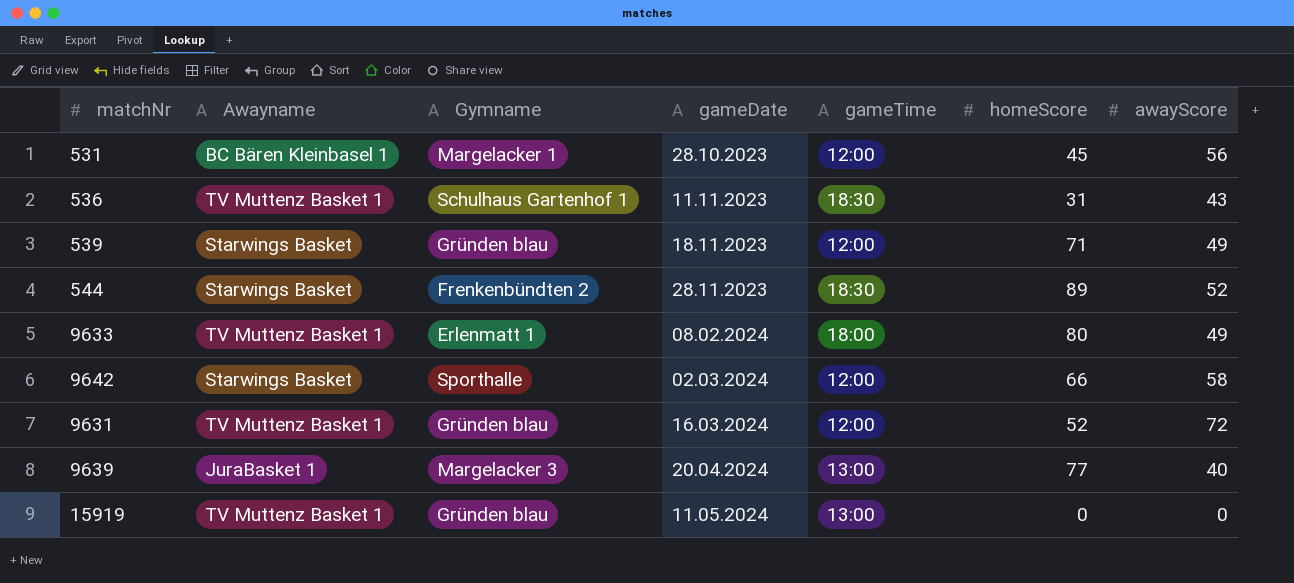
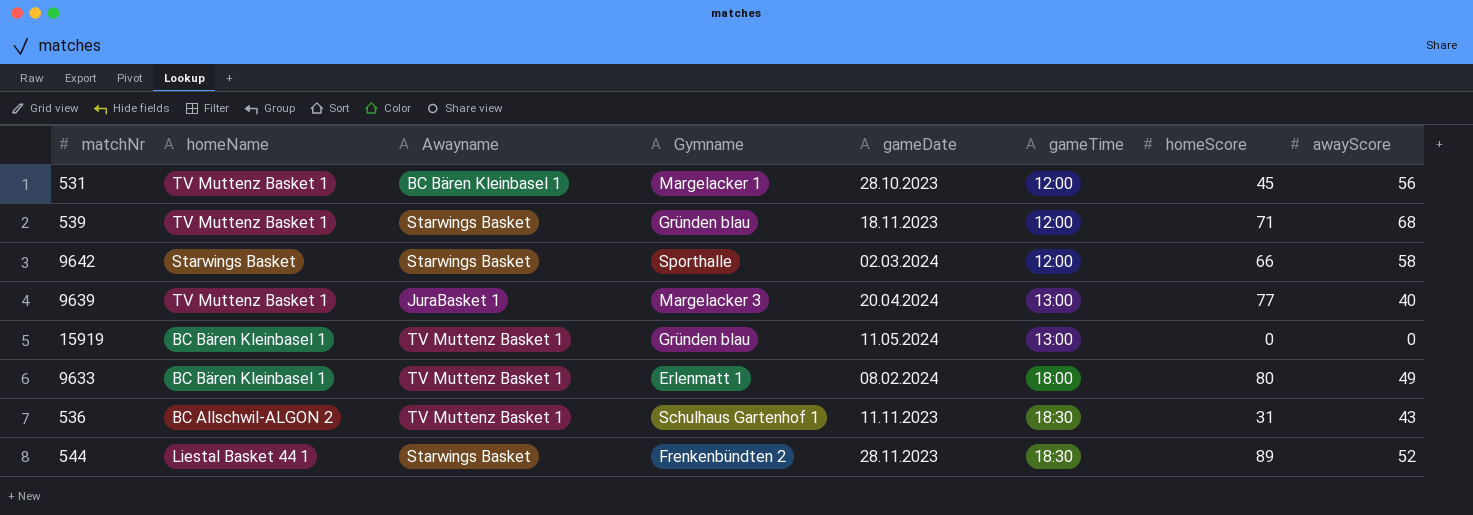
row order: gameDate ascending -> gameTime ascending
column homeName | position: none -> 2
row 9631: TV Muttenz Basket 1 | Gründen blau | 16.03.2024 | 12:00 | 52 | 72 -> none
539 | awayScore: 49 -> 68

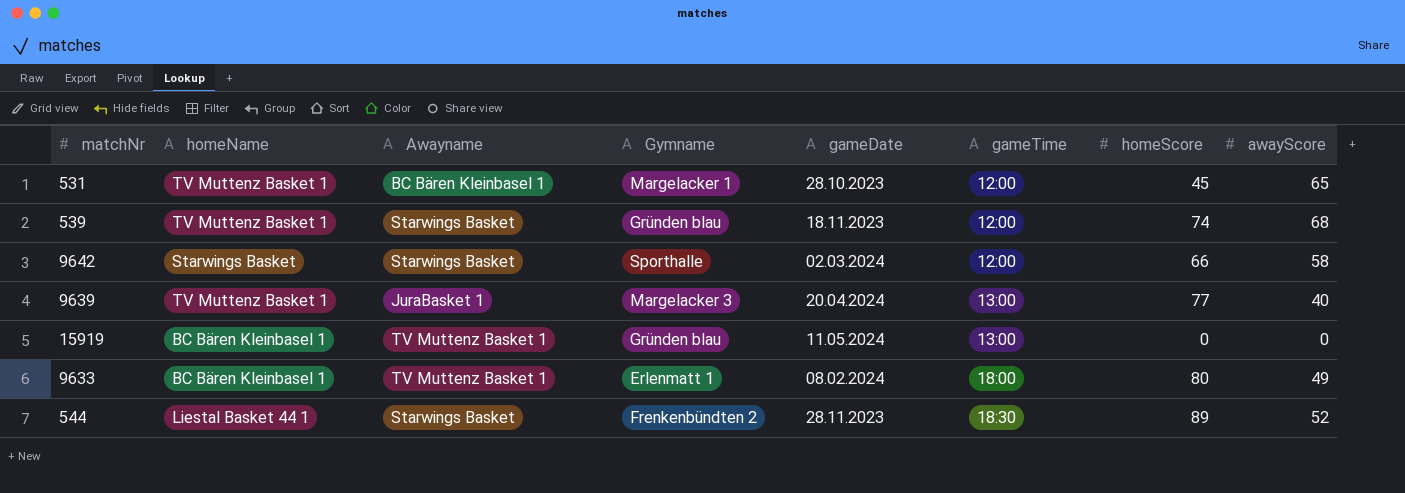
row 536: BC Allschwil-ALGON 2 | TV Muttenz Basket 1 | Schulhaus Gartenhof 1 | 11.11.2023 | 18:30 | 31 | 43 -> none
531 | awayScore: 56 -> 65
539 | homeScore: 71 -> 74

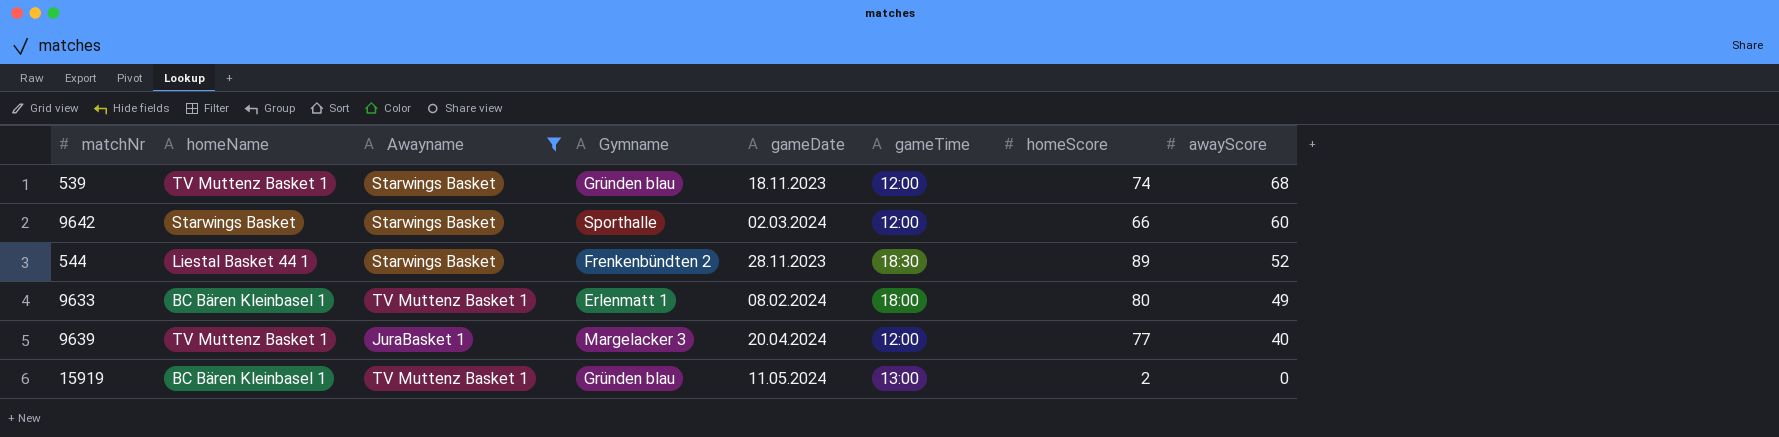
filter: none -> Awayname != BC Bären Kleinbasel 1
row order: gameTime ascending -> awayScore descending
9642 | awayScore: 58 -> 60
9639 | gameTime: 13:00 -> 12:00
15919 | homeScore: 0 -> 2

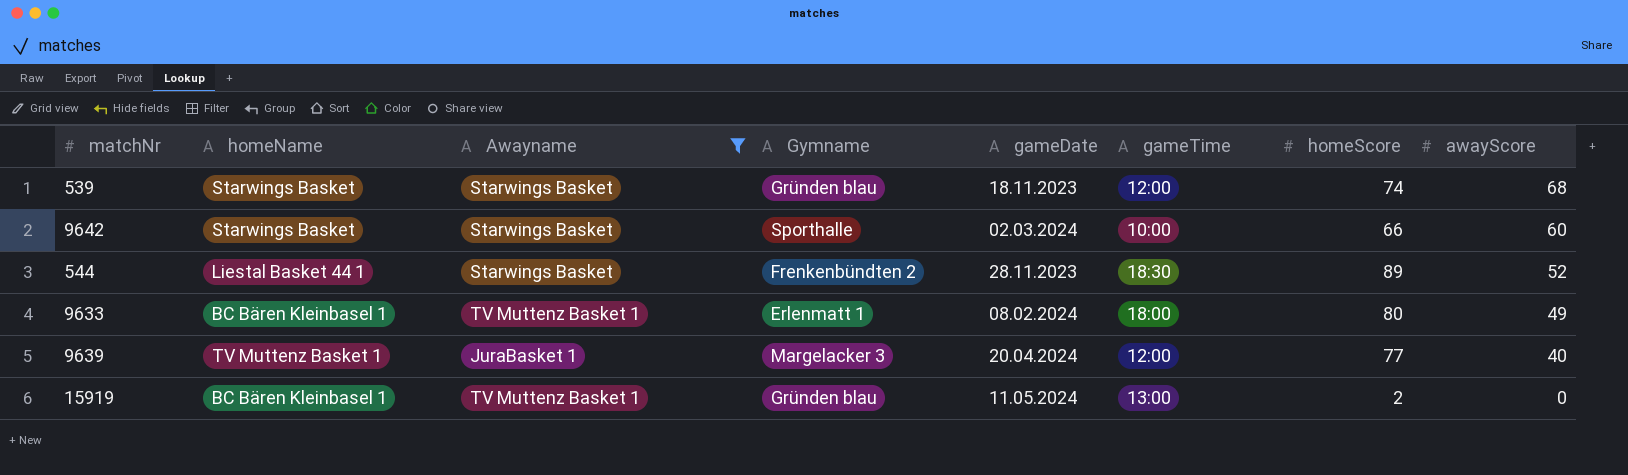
539 | homeName: TV Muttenz Basket 1 -> Starwings Basket
9642 | gameTime: 12:00 -> 10:00

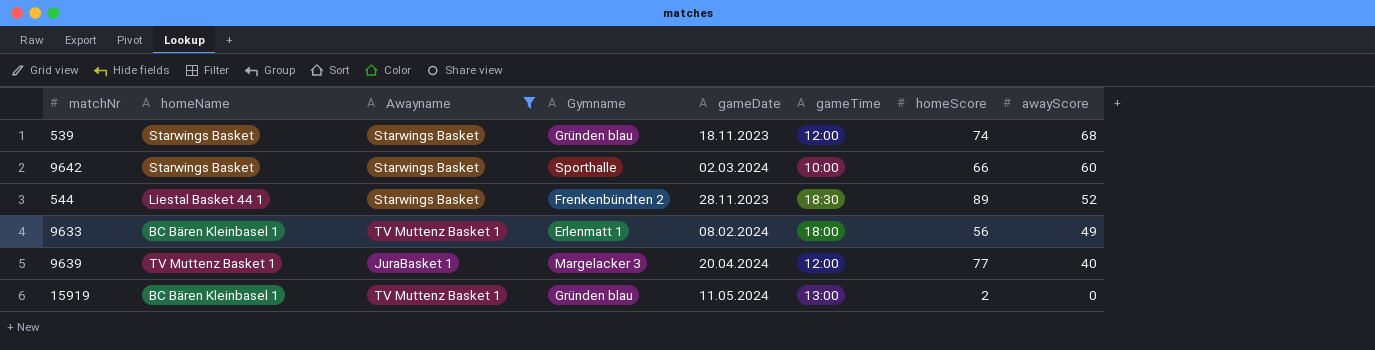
9633 | homeScore: 80 -> 56

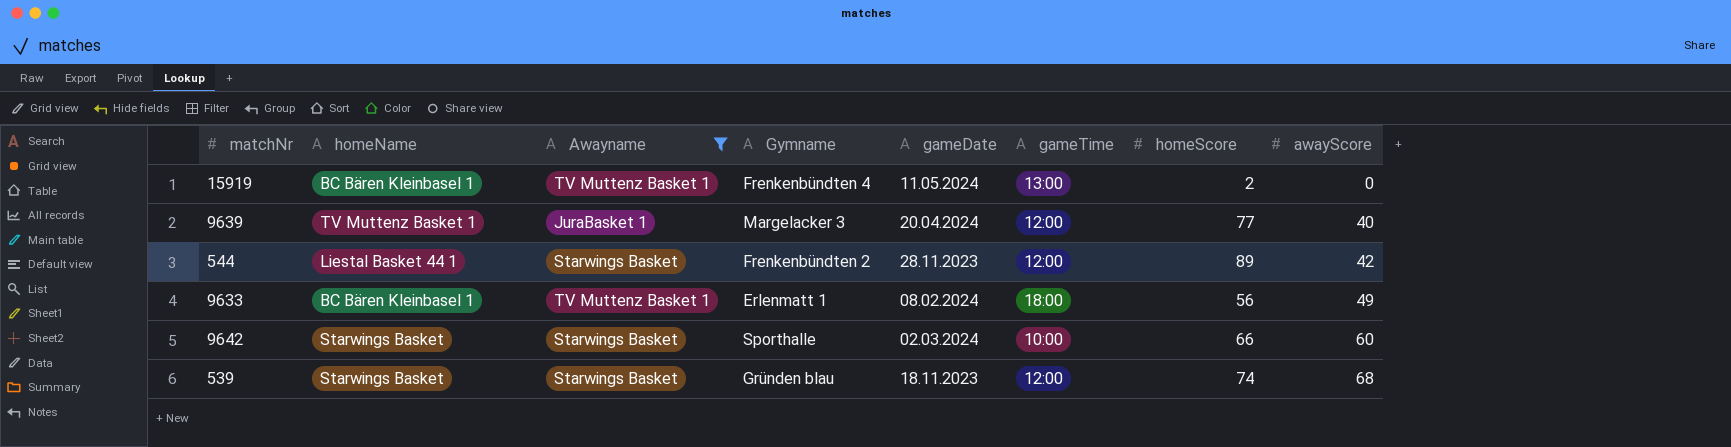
row order: awayScore descending -> awayScore ascending
15919 | Gymname: Gründen blau -> Frenkenbündten 4
544 | gameTime: 18:30 -> 12:00
544 | awayScore: 52 -> 42

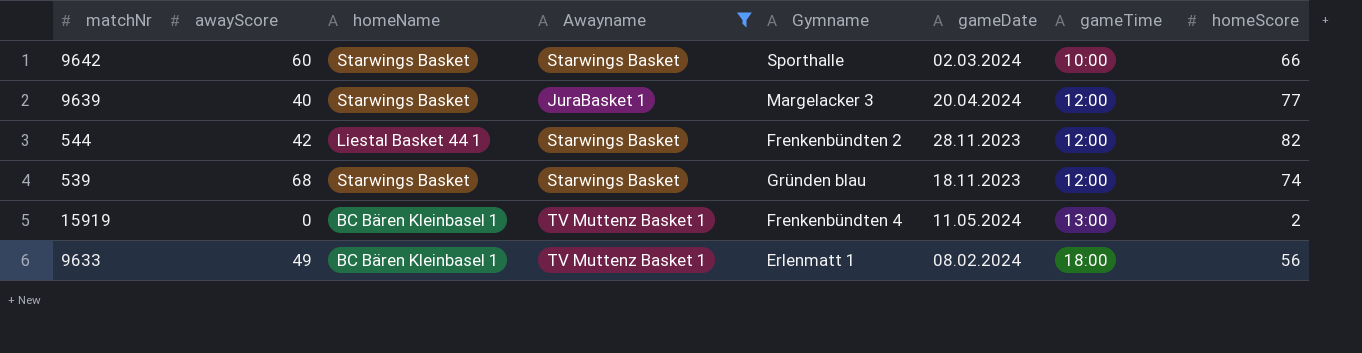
row order: awayScore ascending -> gameTime ascending
column awayScore | position: 8 -> 2
9639 | homeName: TV Muttenz Basket 1 -> Starwings Basket
544 | homeScore: 89 -> 82

